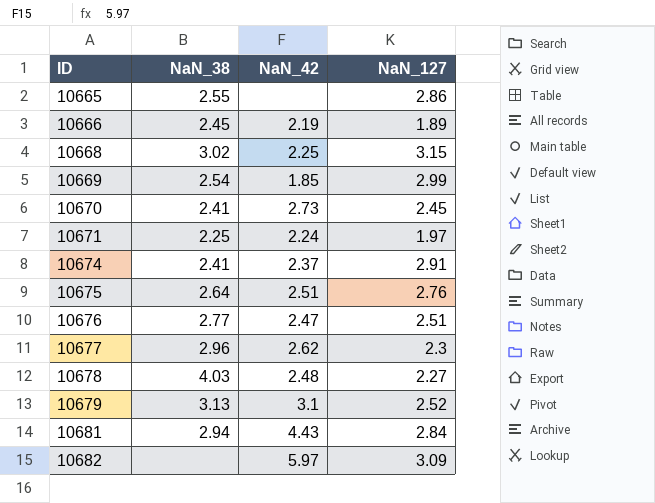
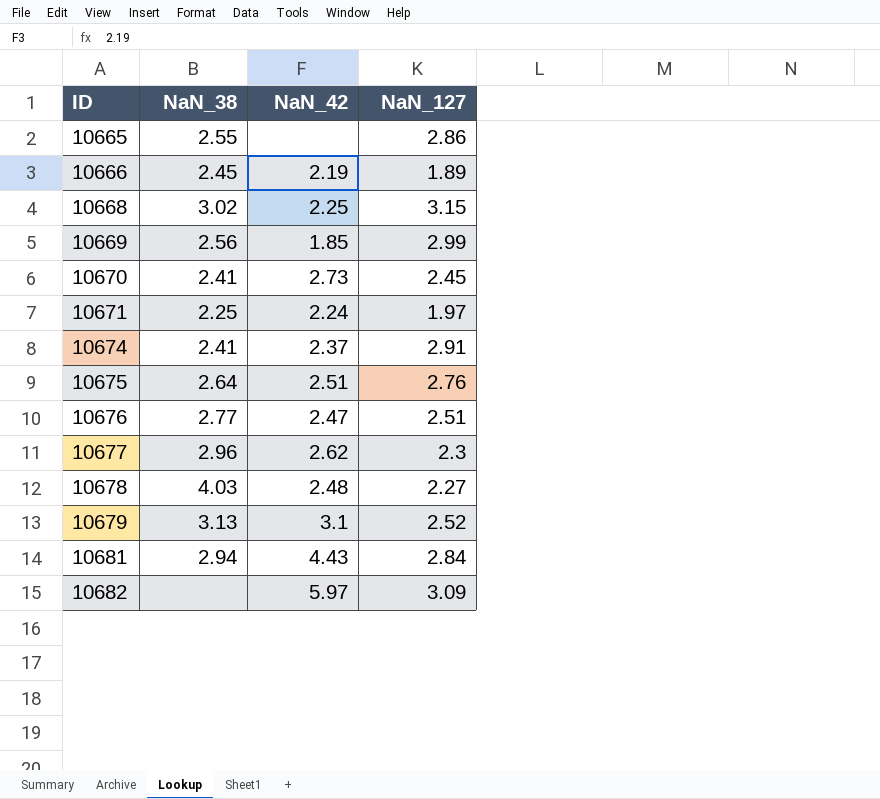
10669 | NaN_38: 2.54 -> 2.56

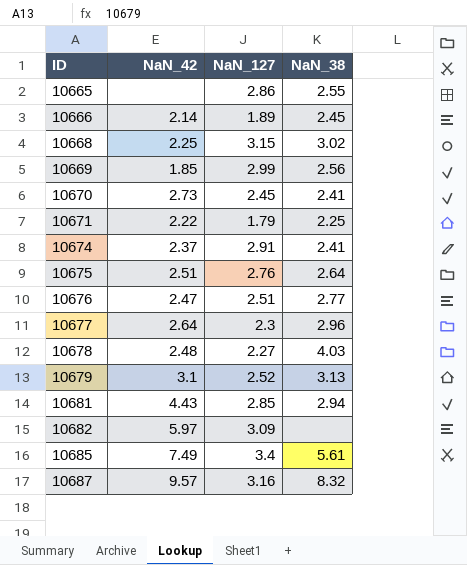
column NaN_38 | position: 2 -> 4
10666 | NaN_42: 2.19 -> 2.14
10671 | NaN_42: 2.24 -> 2.22
10671 | NaN_127: 1.97 -> 1.79
10677 | NaN_42: 2.62 -> 2.64
10681 | NaN_127: 2.84 -> 2.85
row 10685: none -> 7.49 | 3.4 | 5.61
row 10687: none -> 9.57 | 3.16 | 8.32

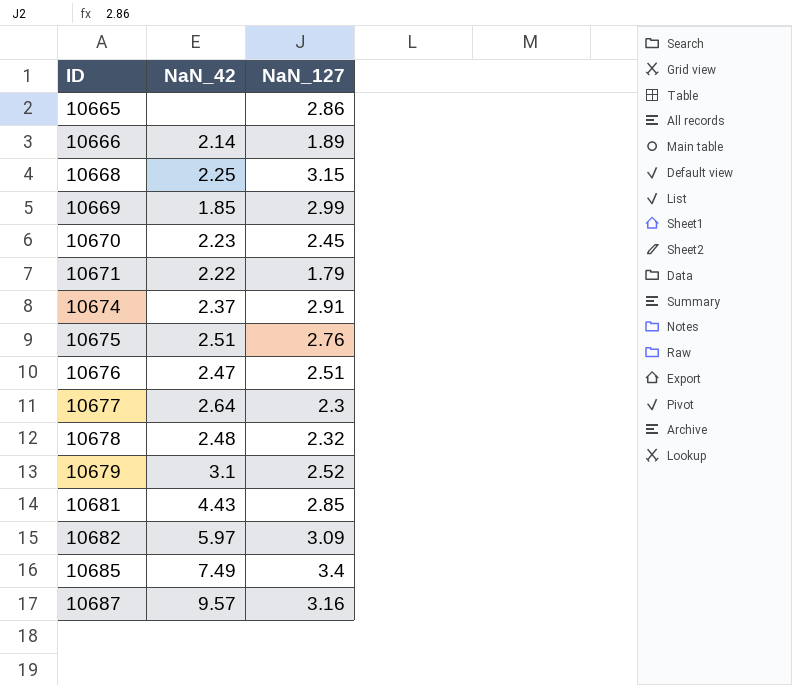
column NaN_38 | position: 4 -> none
10670 | NaN_42: 2.73 -> 2.23
10678 | NaN_127: 2.27 -> 2.32

